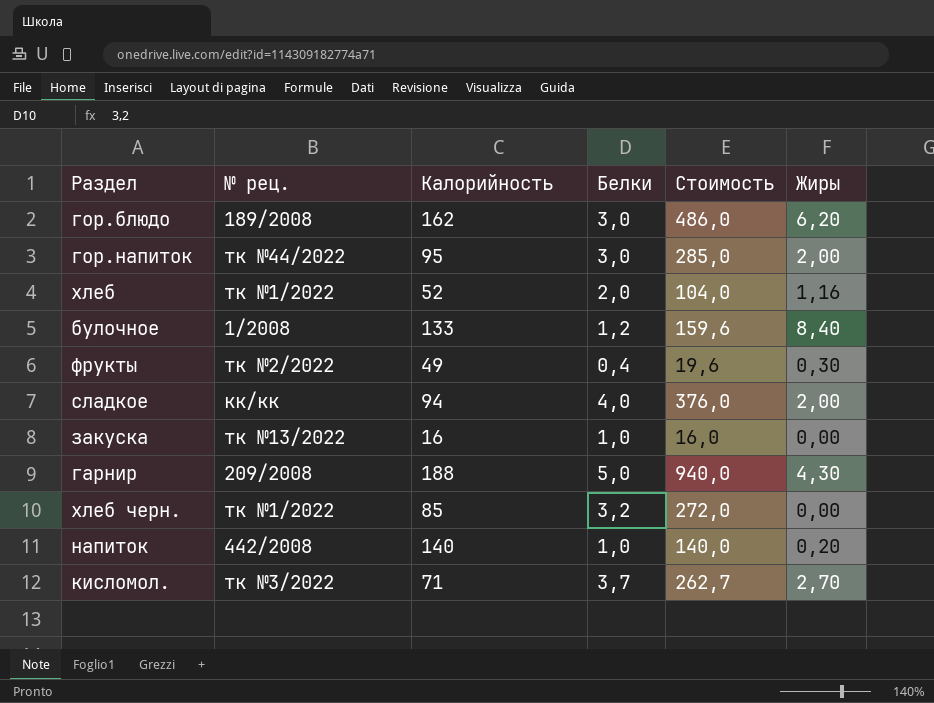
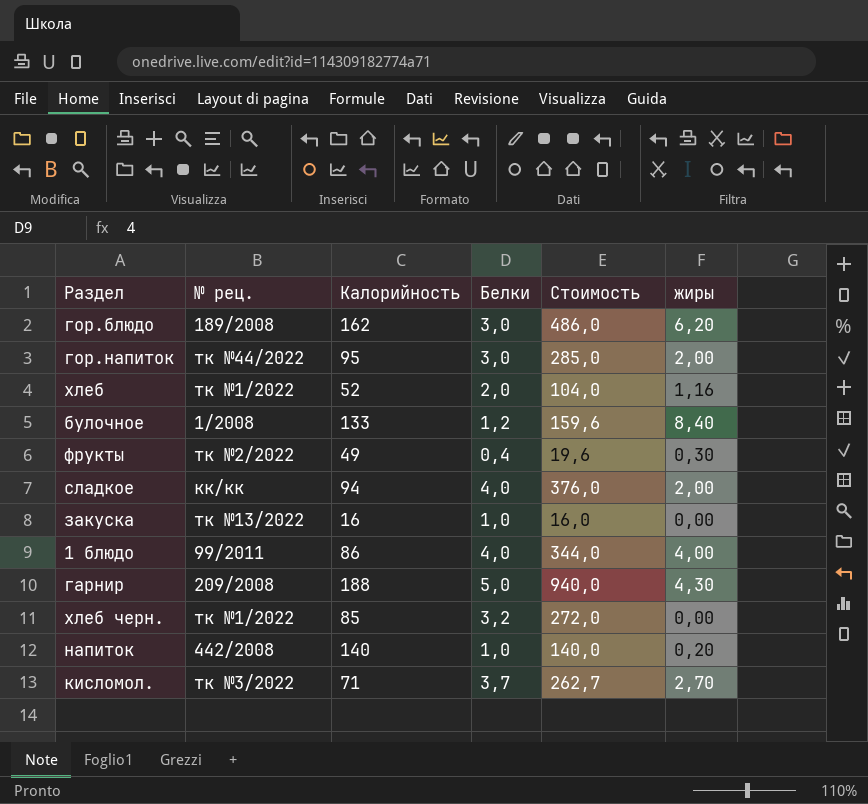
column name: Жиры -> жиры
row 1 блюдо: none -> 99/2011 | 86 | 4,0 | 344,0 | 4,00

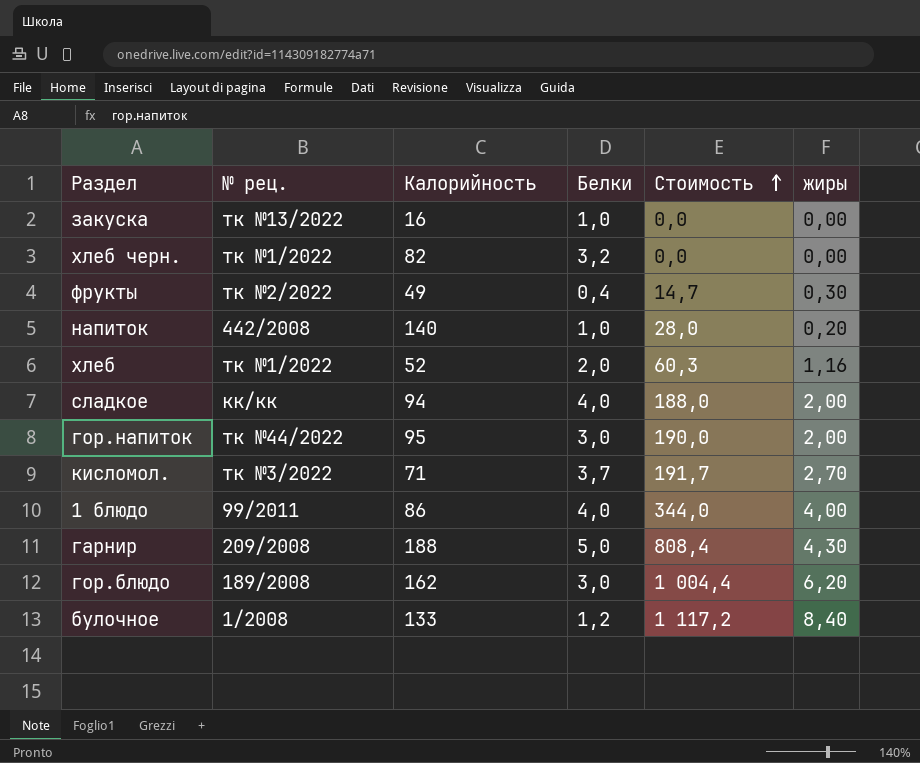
row order: none -> Стоимость ascending
column Стоимость | formula: [Калорийность] * [Белки] -> [Калорийность] * [жиры]
хлеб черн. | Калорийность: 85 -> 82

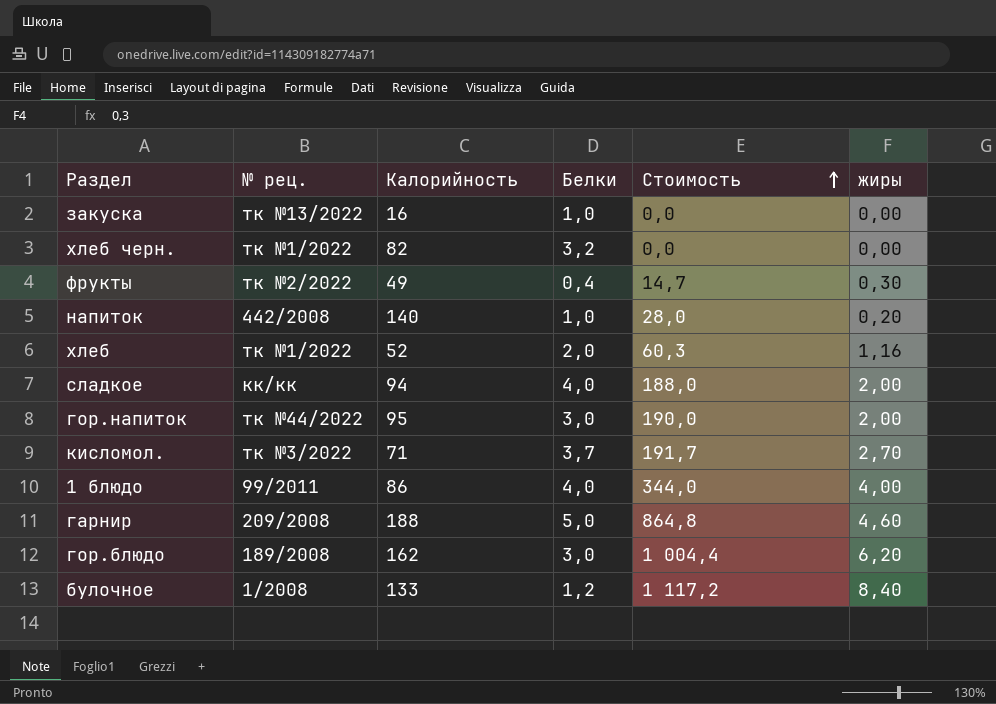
гарнир | Стоимость: 808,4 -> 864,8
гарнир | жиры: 4,30 -> 4,60

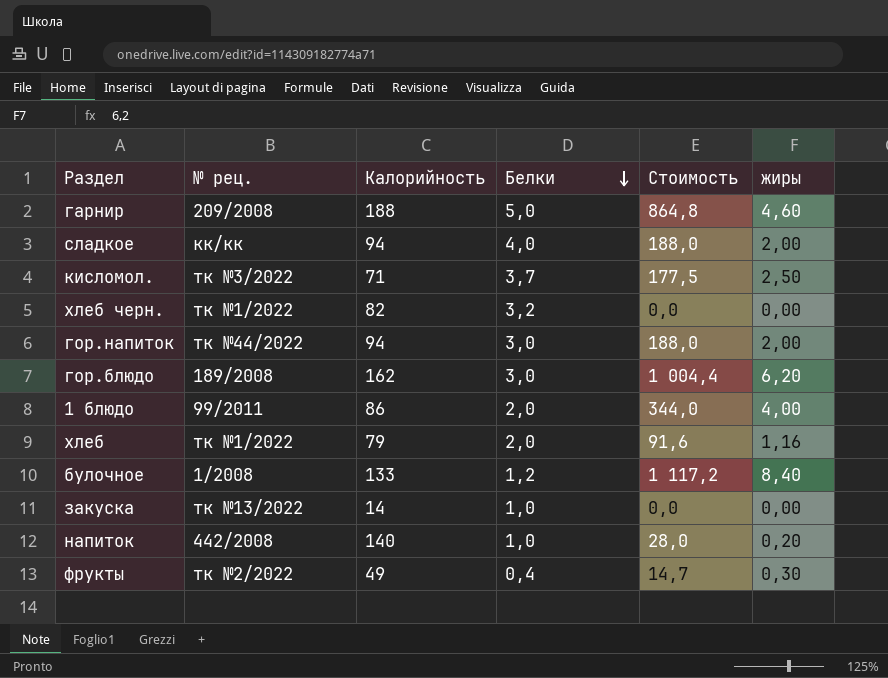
row order: Стоимость ascending -> Белки descending
кисломол. | Стоимость: 191,7 -> 177,5
кисломол. | жиры: 2,70 -> 2,50
гор.напиток | Калорийность: 95 -> 94
гор.напиток | Стоимость: 190,0 -> 188,0
1 блюдо | Белки: 4,0 -> 2,0
хлеб | Калорийность: 52 -> 79
хлеб | Стоимость: 60,3 -> 91,6
закуска | Калорийность: 16 -> 14

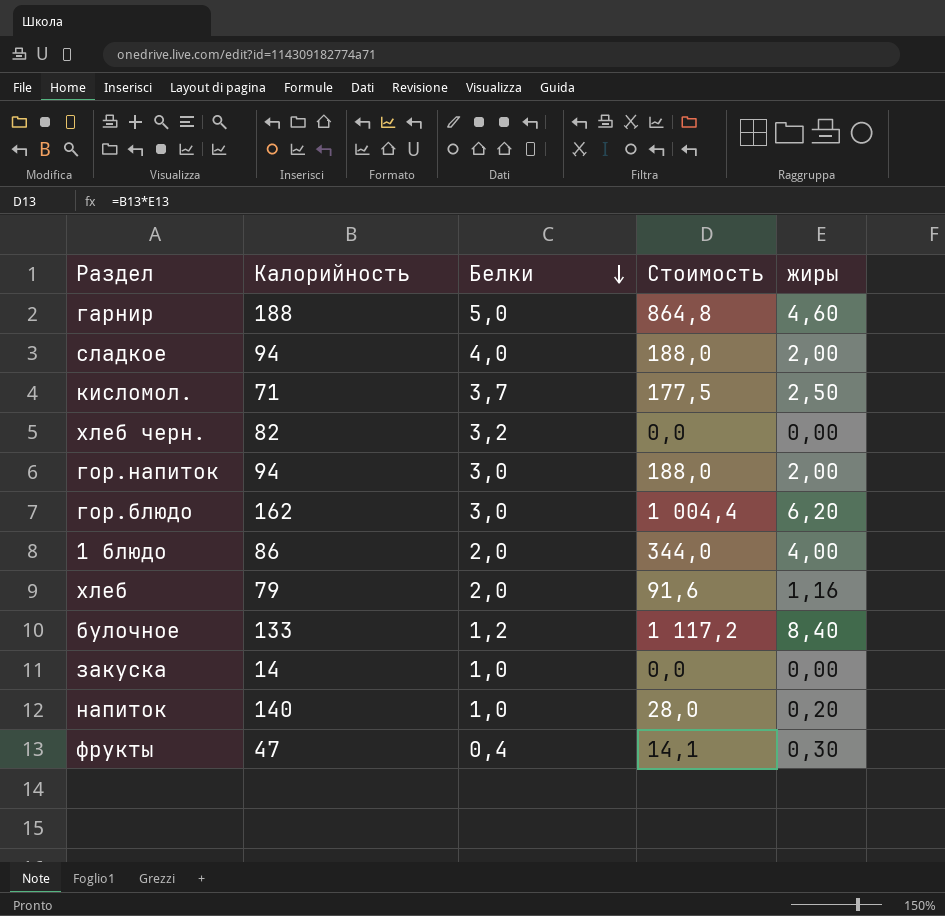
column № рец. | position: 2 -> none
фрукты | Калорийность: 49 -> 47
фрукты | Стоимость: 14,7 -> 14,1

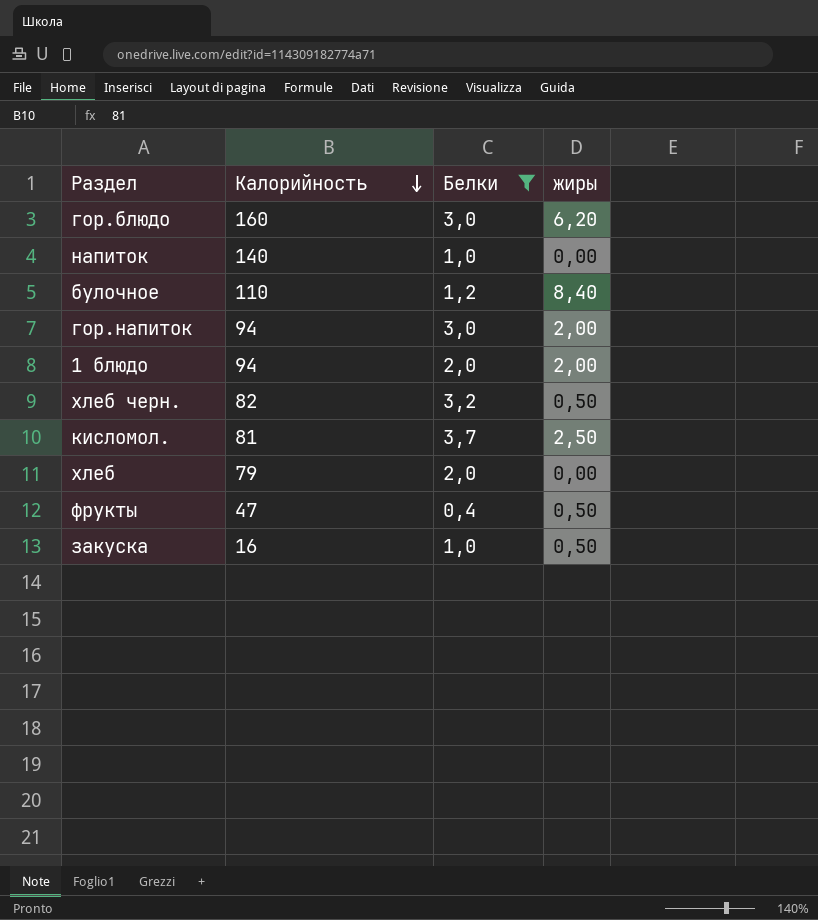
filter: none -> Белки <= 3,7
row order: Белки descending -> Калорийность descending
column Стоимость | formula: [Калорийность] * [жиры] -> none
гор.блюдо | Калорийность: 162 -> 160
напиток | жиры: 0,20 -> 0,00
булочное | Калорийность: 133 -> 110
1 блюдо | Калорийность: 86 -> 94
1 блюдо | жиры: 4,00 -> 2,00
хлеб черн. | жиры: 0,00 -> 0,50
кисломол. | Калорийность: 71 -> 81
хлеб | жиры: 1,16 -> 0,00
фрукты | жиры: 0,30 -> 0,50
закуска | Калорийность: 14 -> 16
закуска | жиры: 0,00 -> 0,50

